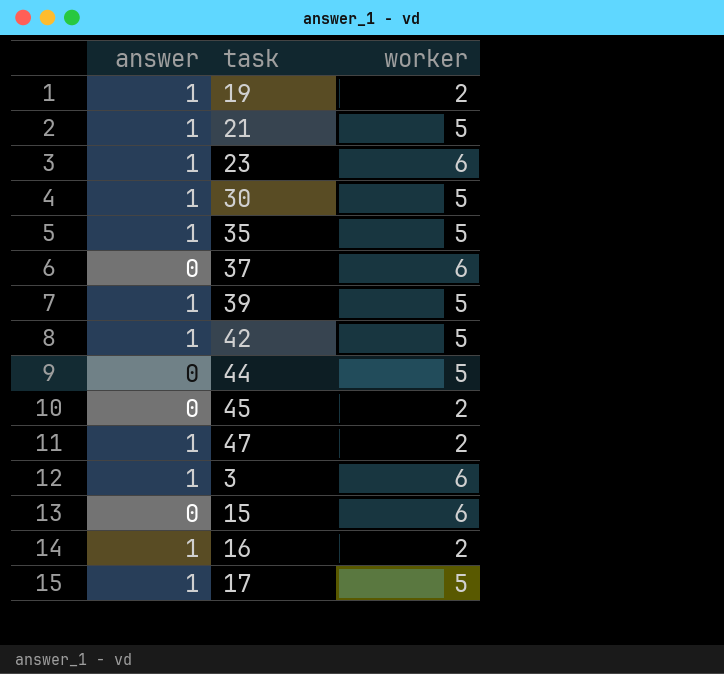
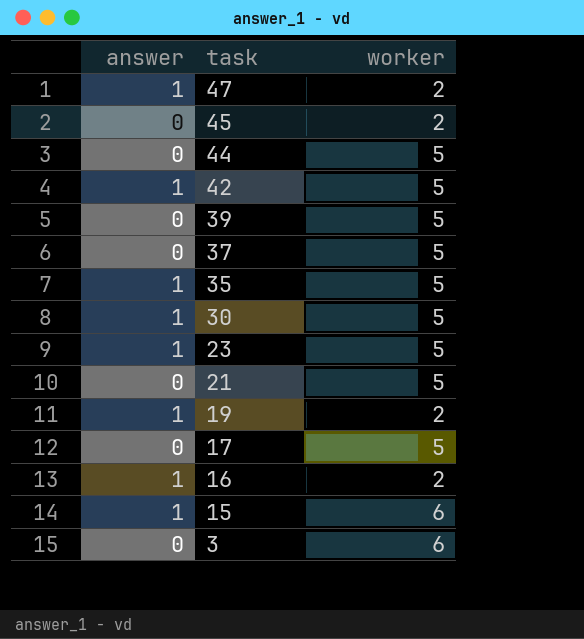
row order: none -> task descending
39 | answer: 1 -> 0
37 | worker: 6 -> 5
23 | worker: 6 -> 5
21 | answer: 1 -> 0
17 | answer: 1 -> 0
15 | answer: 0 -> 1
3 | answer: 1 -> 0

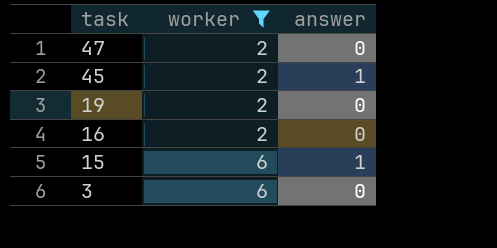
filter: none -> worker != 5
column answer | position: 1 -> 3
47 | answer: 1 -> 0
45 | answer: 0 -> 1
19 | answer: 1 -> 0
16 | answer: 1 -> 0

